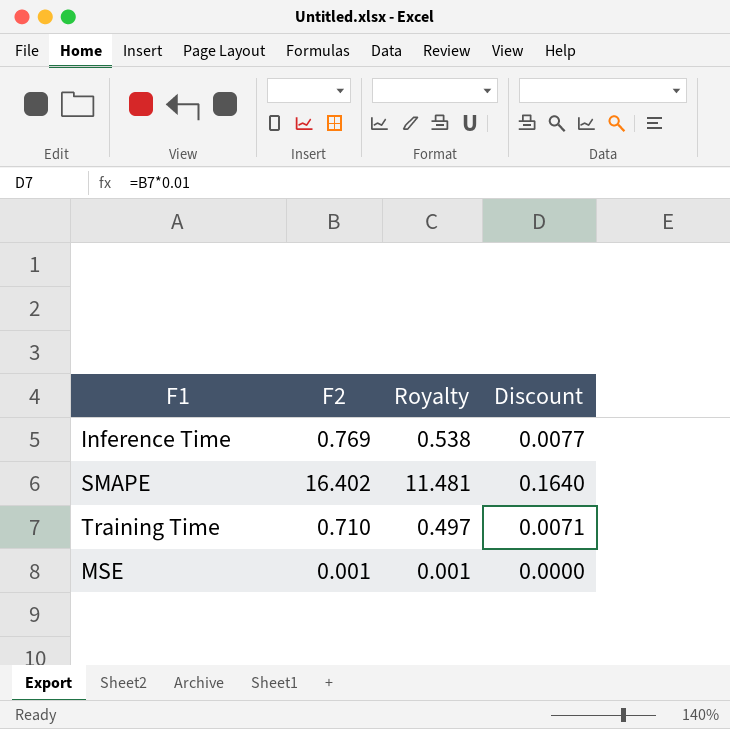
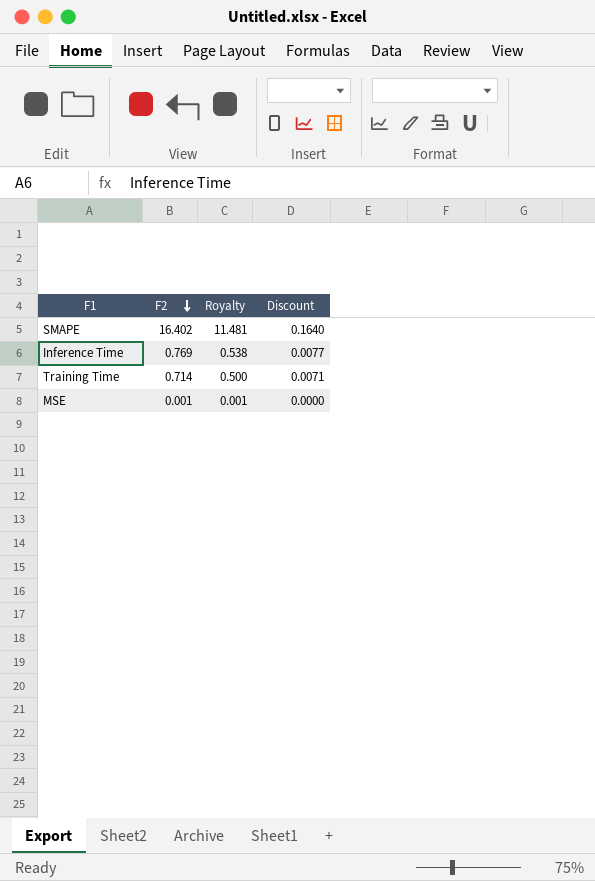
row order: none -> F2 descending
Training Time | F2: 0.710 -> 0.714
Training Time | Royalty: 0.497 -> 0.500

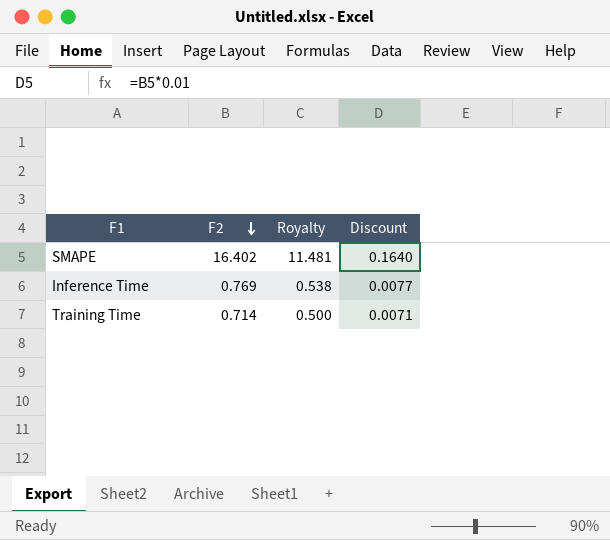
row MSE: 0.001 | 0.001 | 0.0000 -> none

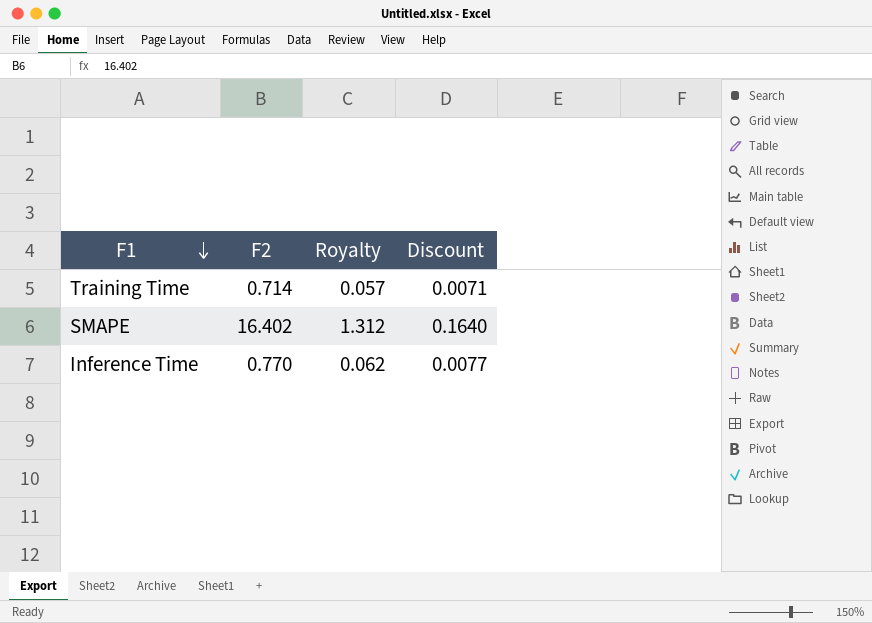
row order: F2 descending -> F1 descending
column Royalty | formula: [F2] * 0.7 -> [F2] * 0.08
Inference Time | F2: 0.769 -> 0.770

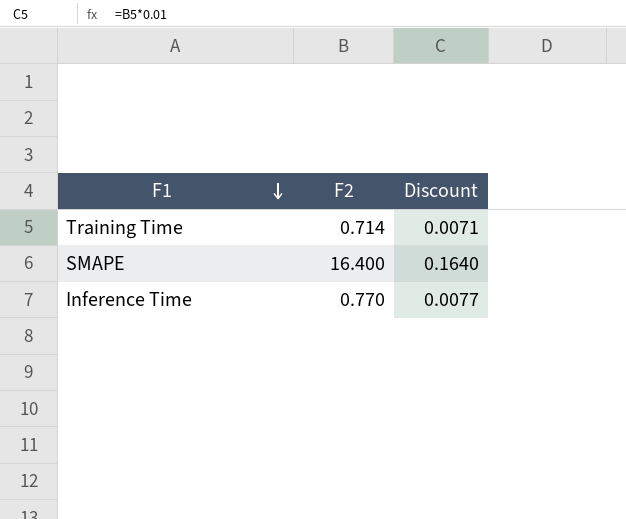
column Royalty | formula: [F2] * 0.08 -> none
SMAPE | F2: 16.402 -> 16.400

